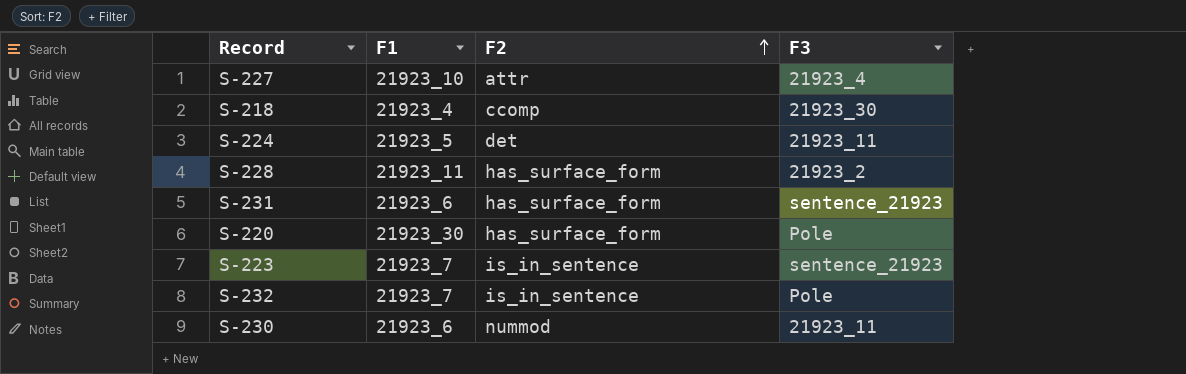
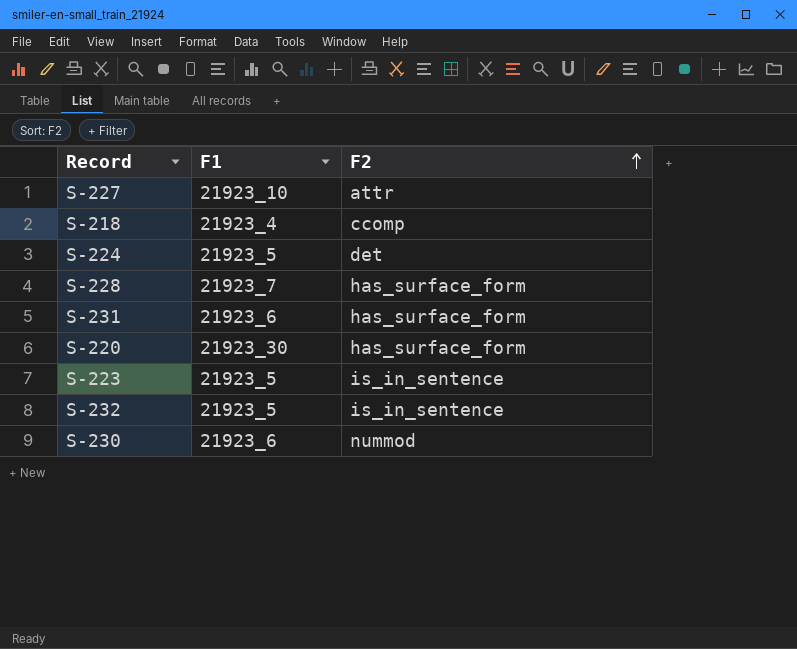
column F3 | position: 4 -> none
S-228 | F1: 21923_11 -> 21923_7
S-223 | F1: 21923_7 -> 21923_5
S-232 | F1: 21923_7 -> 21923_5

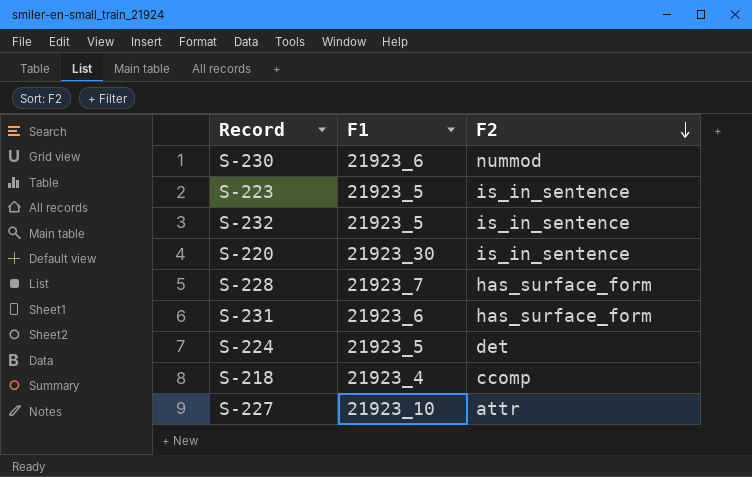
row order: F2 ascending -> F2 descending
S-220 | F2: has_surface_form -> is_in_sentence

